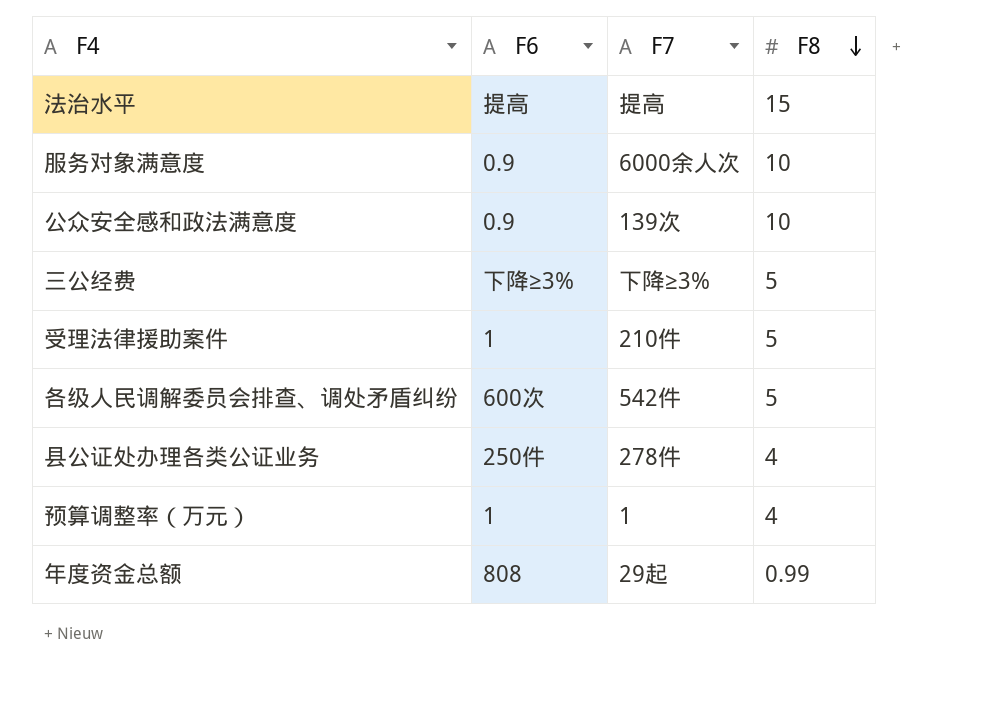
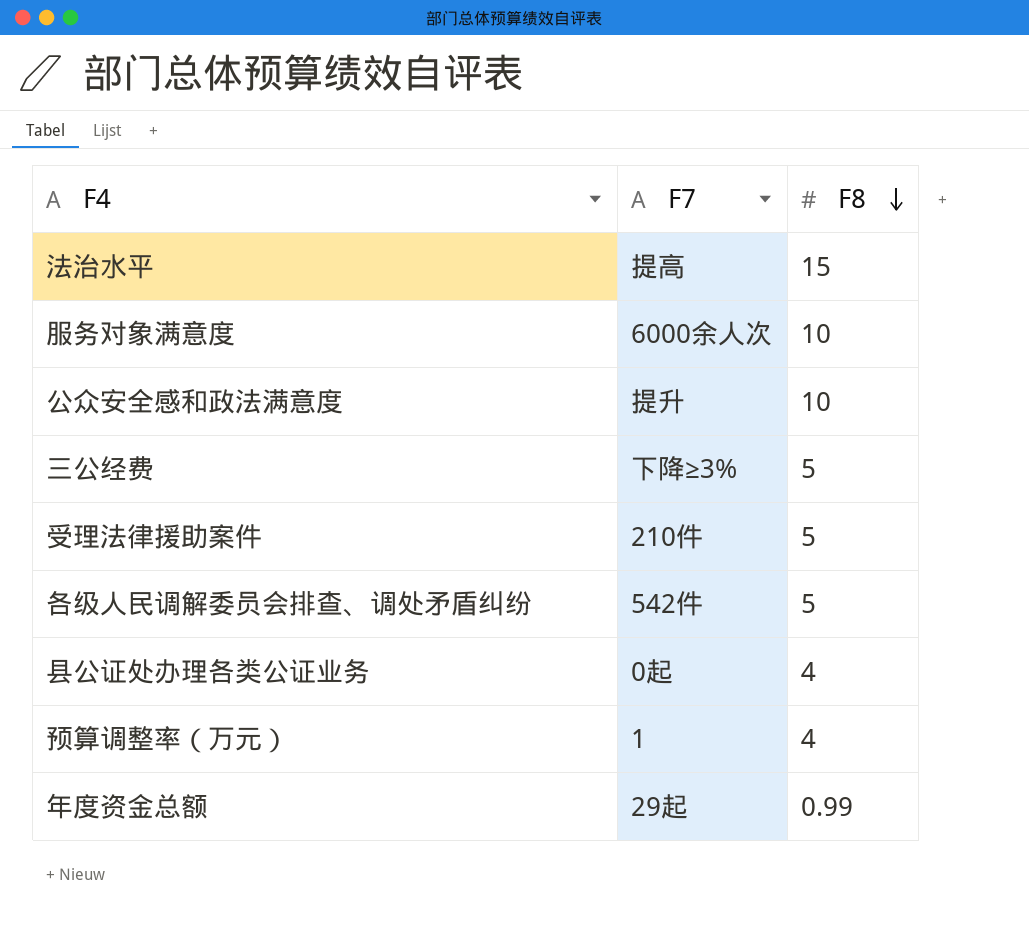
column F6 | position: 2 -> none
公众安全感和政法满意度 | F7: 139次 -> 提升
县公证处办理各类公证业务 | F7: 278件 -> 0起

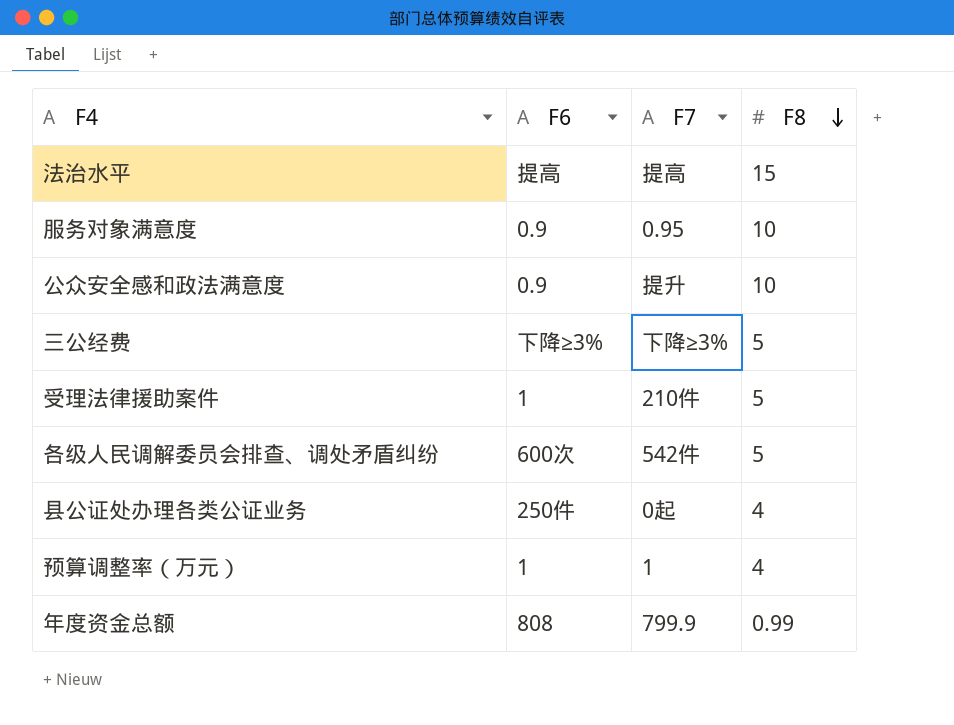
column F6 | position: none -> 2
服务对象满意度 | F7: 6000余人次 -> 0.95
年度资金总额 | F7: 29起 -> 799.9

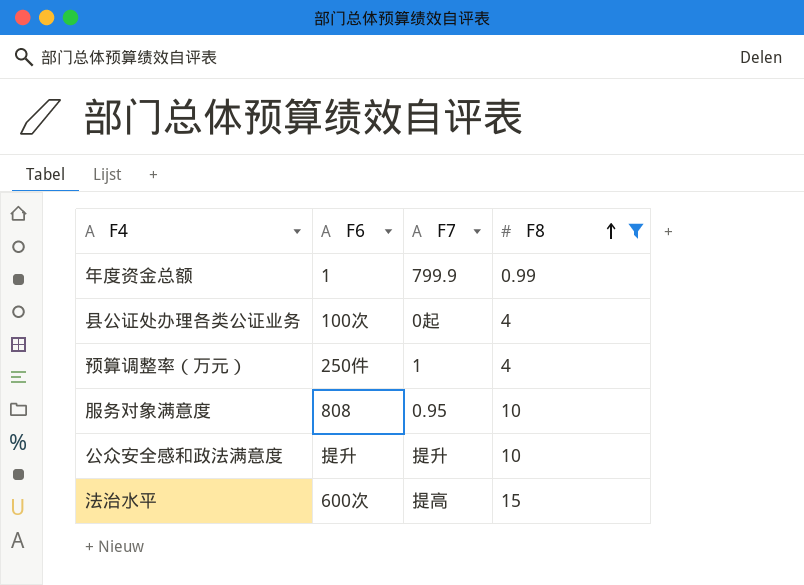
filter: none -> F8 != 5
row order: F8 descending -> F8 ascending
年度资金总额 | F6: 808 -> 1
县公证处办理各类公证业务 | F6: 250件 -> 100次
预算调整率（万元） | F6: 1 -> 250件
服务对象满意度 | F6: 0.9 -> 808
公众安全感和政法满意度 | F6: 0.9 -> 提升
法治水平 | F6: 提高 -> 600次

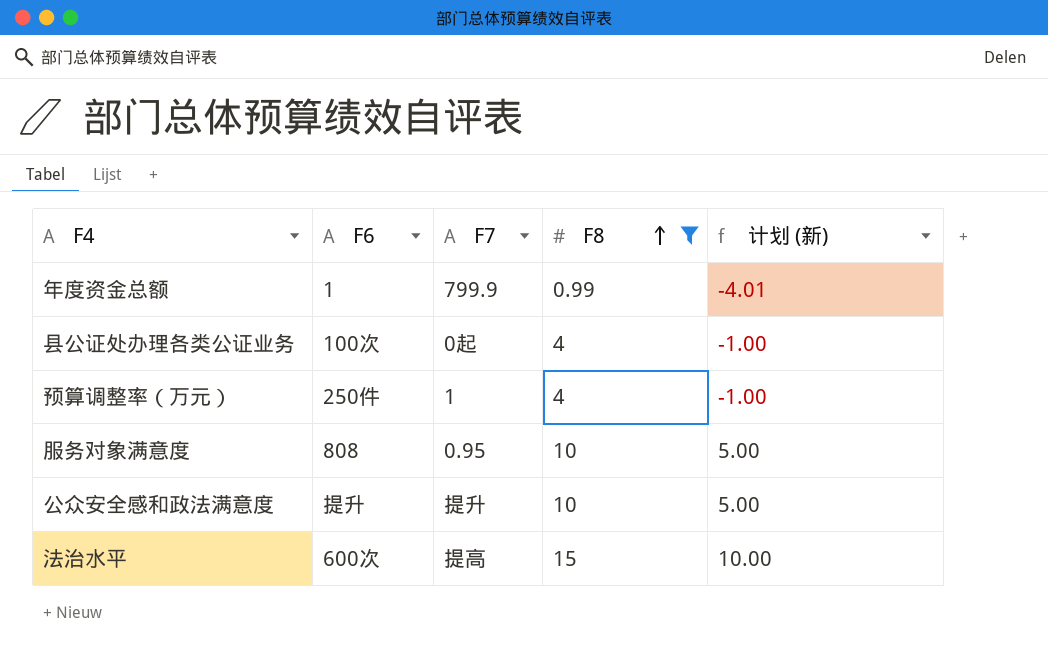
column 计划 (新) | formula: none -> [F8] - 5

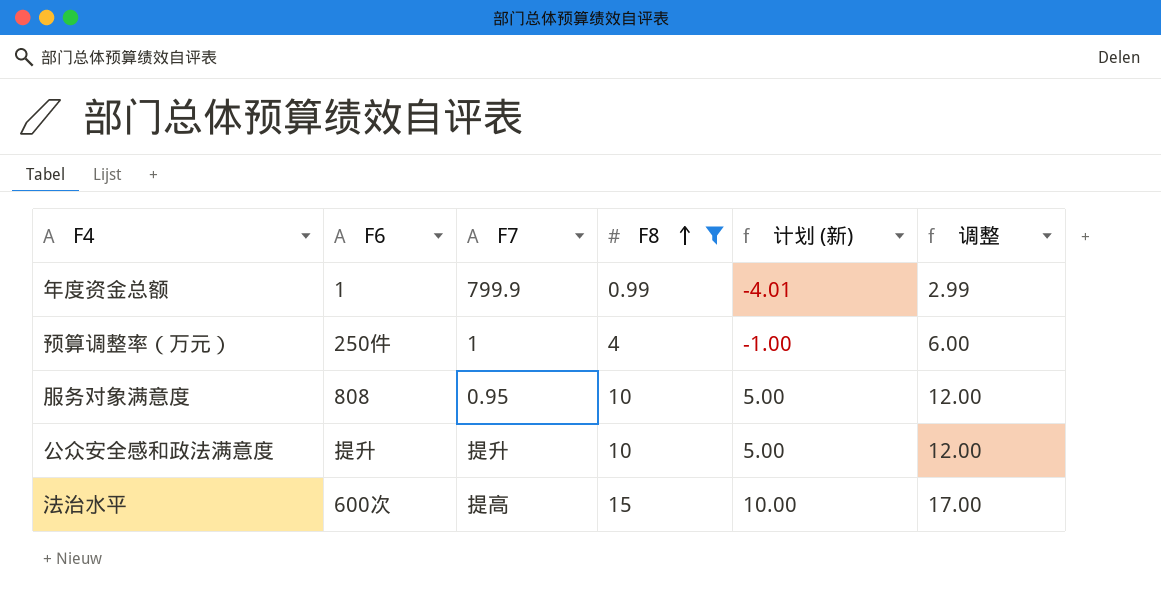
column 调整 | formula: none -> [F8] + 2
row 县公证处办理各类公证业务: 100次 | 0起 | 4 | -1.00 -> none

